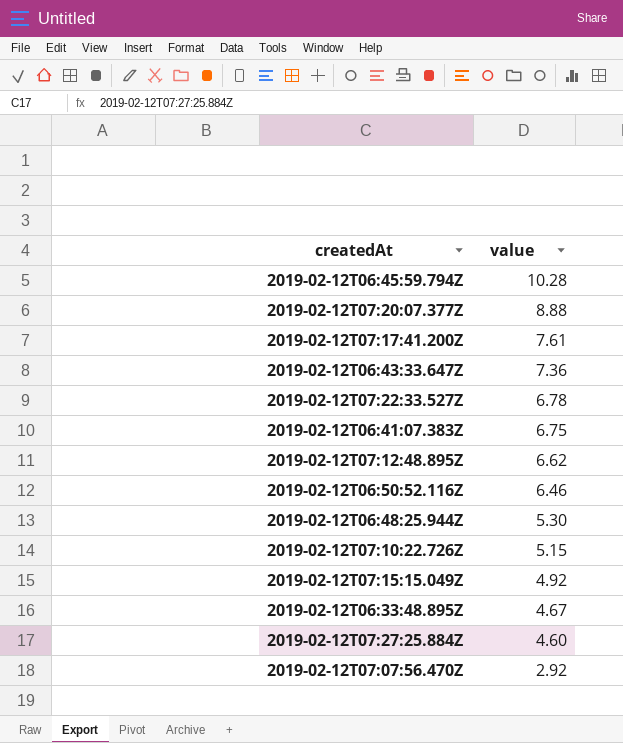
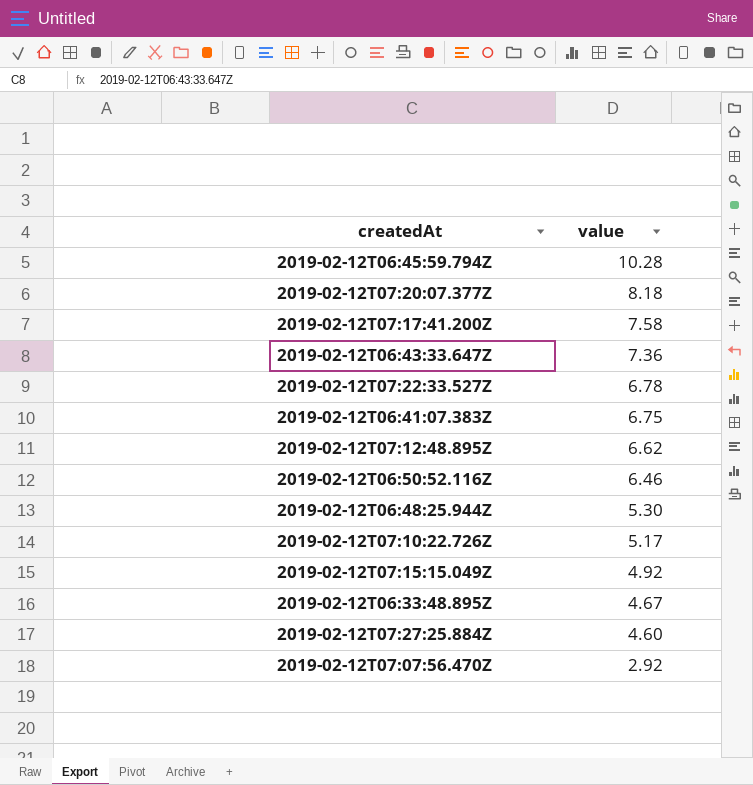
2019-02-12T07:20:07.377Z | value: 8.88 -> 8.18
2019-02-12T07:17:41.200Z | value: 7.61 -> 7.58
2019-02-12T07:10:22.726Z | value: 5.15 -> 5.17

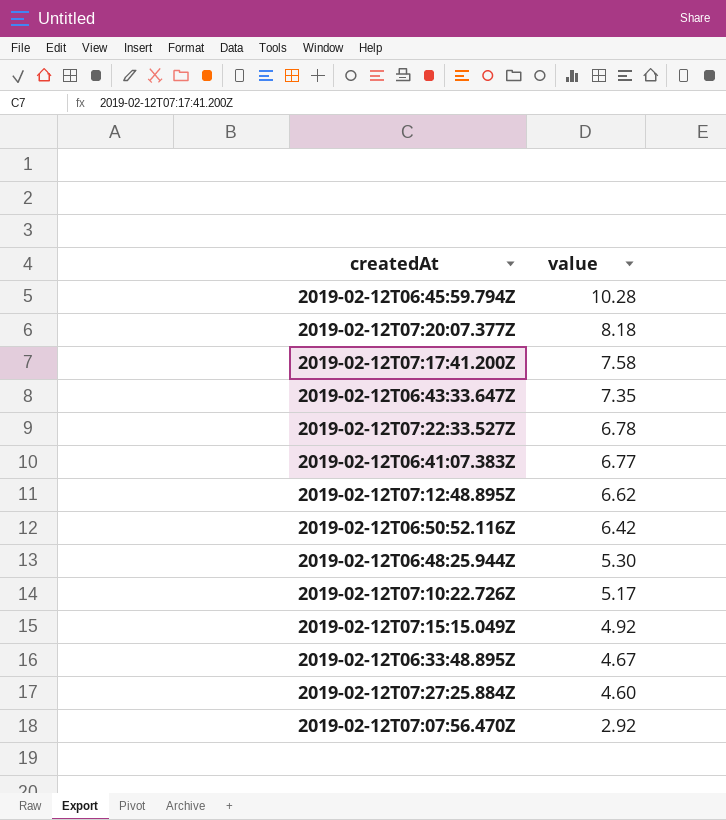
2019-02-12T06:43:33.647Z | value: 7.36 -> 7.35
2019-02-12T06:41:07.383Z | value: 6.75 -> 6.77
2019-02-12T06:50:52.116Z | value: 6.46 -> 6.42

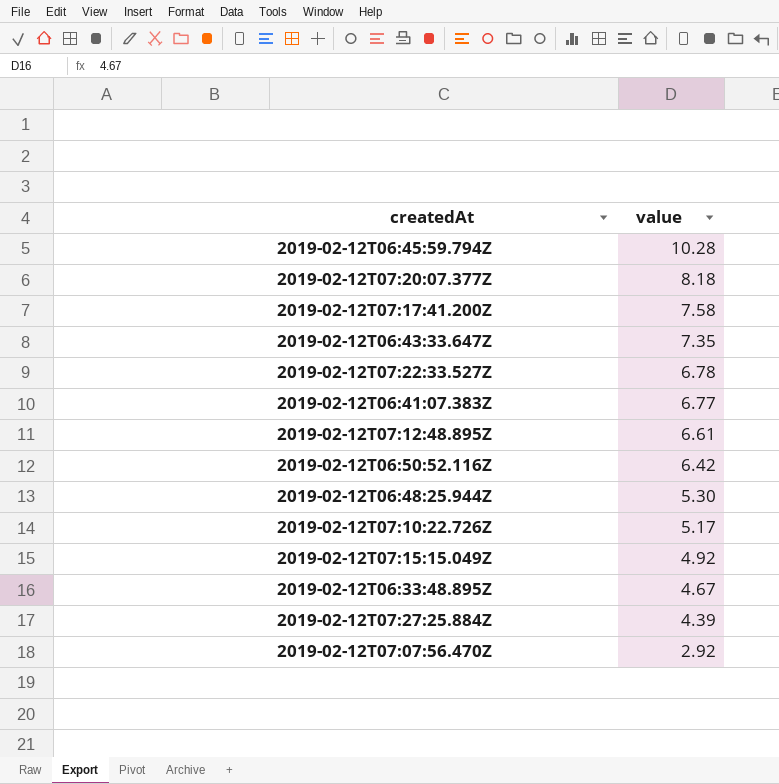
2019-02-12T07:12:48.895Z | value: 6.62 -> 6.61
2019-02-12T07:27:25.884Z | value: 4.60 -> 4.39

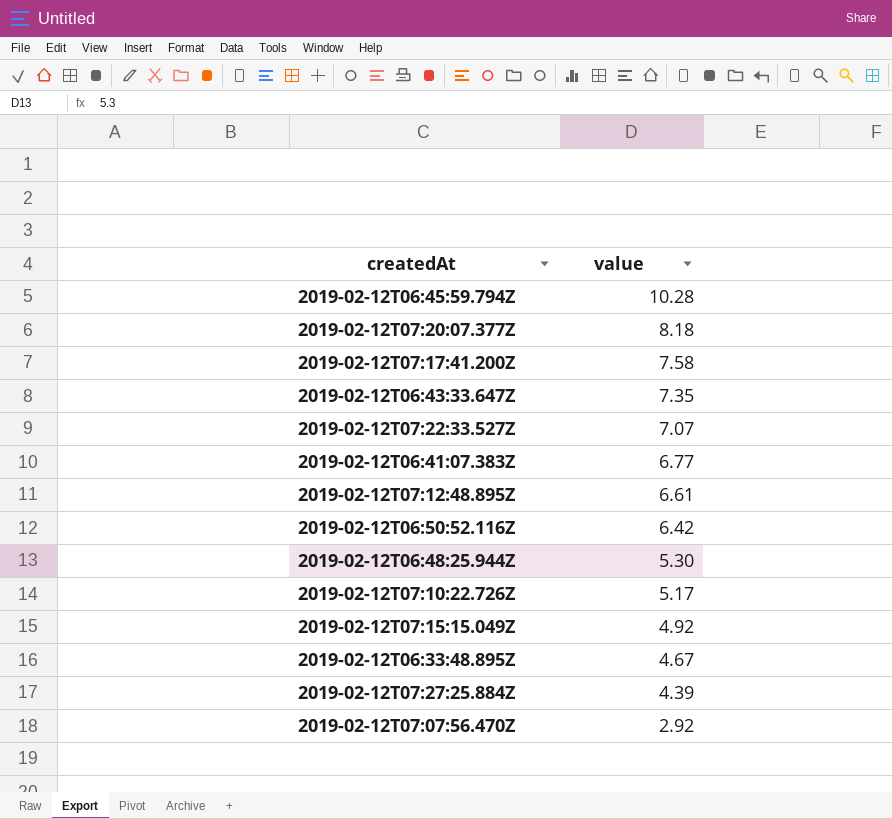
2019-02-12T07:22:33.527Z | value: 6.78 -> 7.07

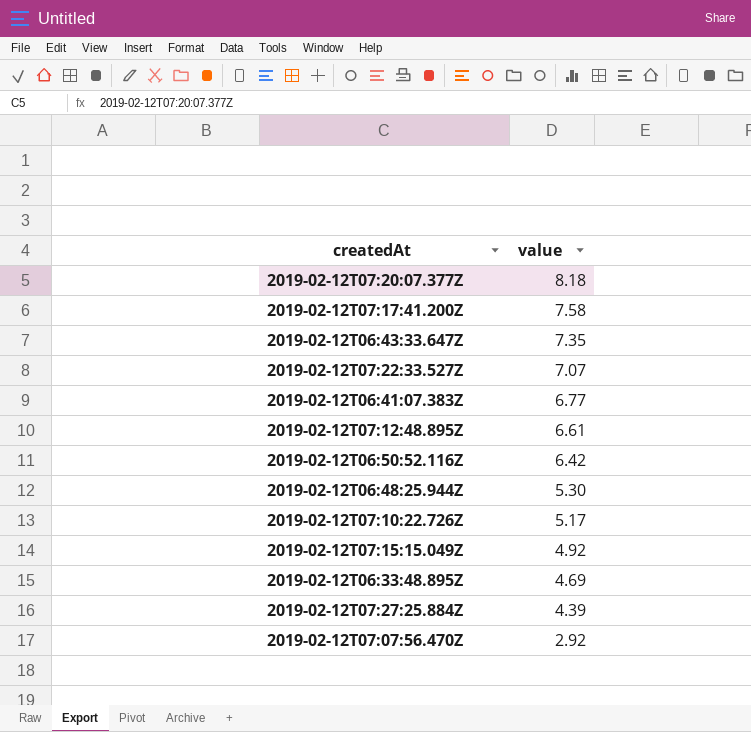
row 2019-02-12T06:45:59.794Z: 10.28 -> none
2019-02-12T06:33:48.895Z | value: 4.67 -> 4.69

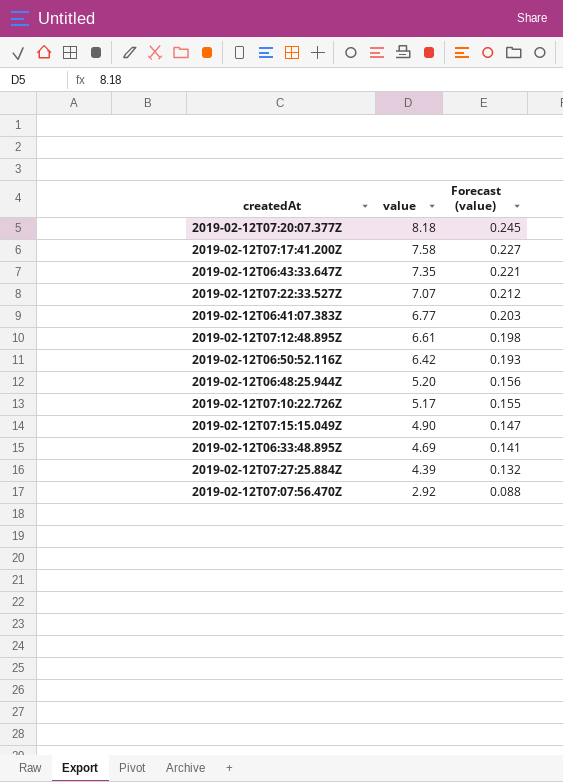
column Forecast (value) | formula: none -> [value] * 0.03
2019-02-12T06:48:25.944Z | value: 5.30 -> 5.20
2019-02-12T07:15:15.049Z | value: 4.92 -> 4.90

